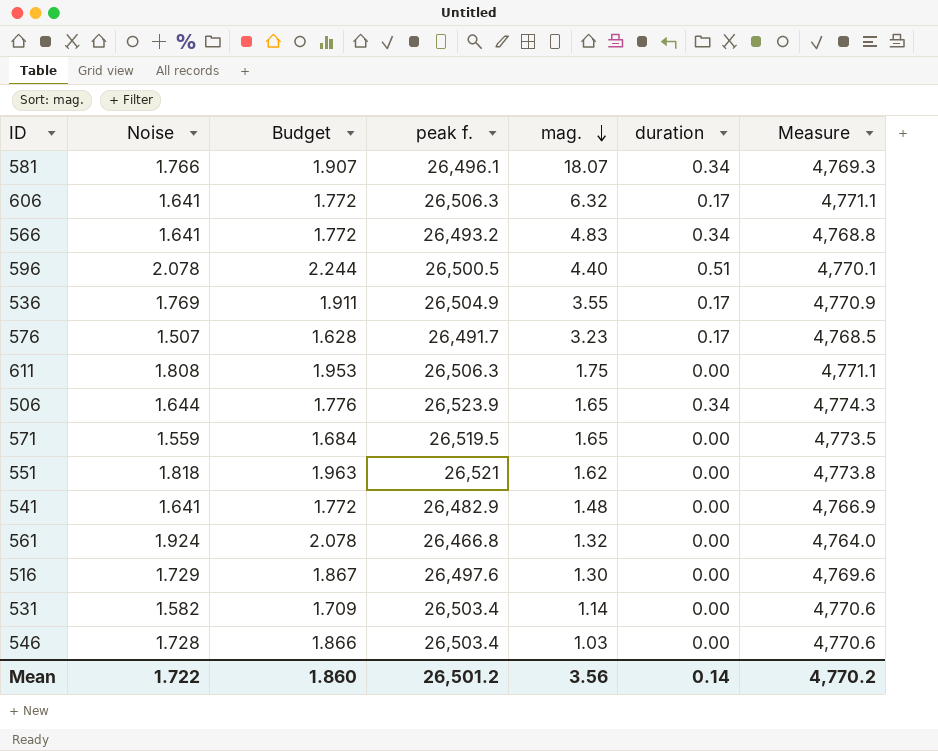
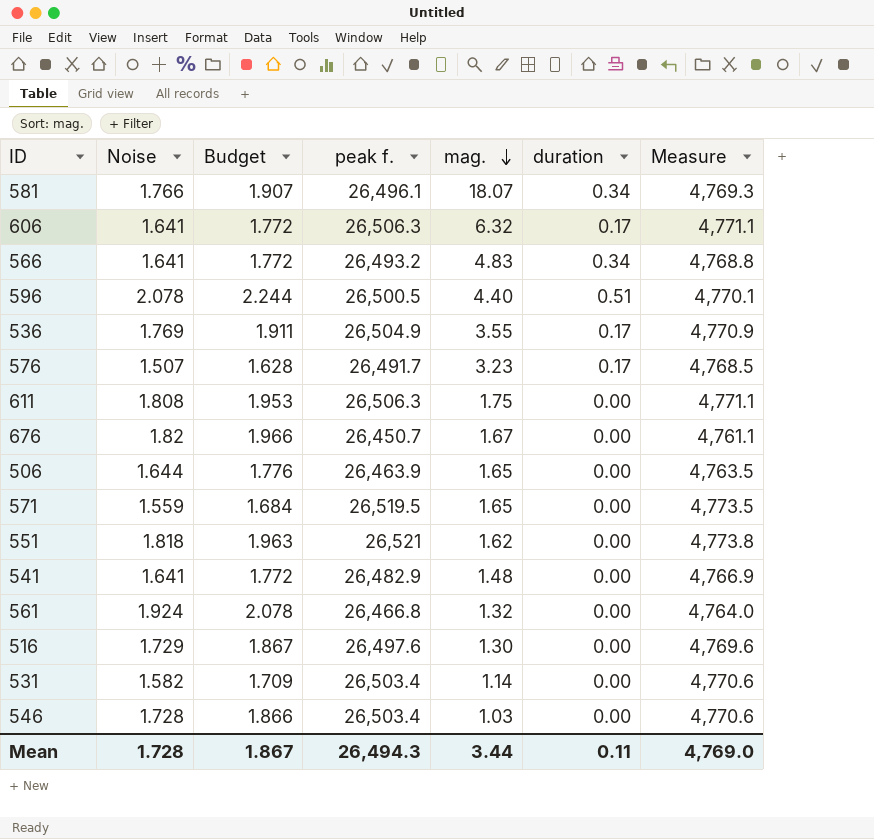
row 676: none -> 1.82 | 1.966 | 26,450.7 | 1.67 | 0.00 | 4,761.1
506 | peak f.: 26,523.9 -> 26,463.9
506 | duration: 0.34 -> 0.00
506 | Measure: 4,774.3 -> 4,763.5
Mean | Noise: 1.722 -> 1.728
Mean | Budget: 1.860 -> 1.867
Mean | peak f.: 26,501.2 -> 26,494.3
Mean | mag.: 3.56 -> 3.44
Mean | duration: 0.14 -> 0.11
Mean | Measure: 4,770.2 -> 4,769.0

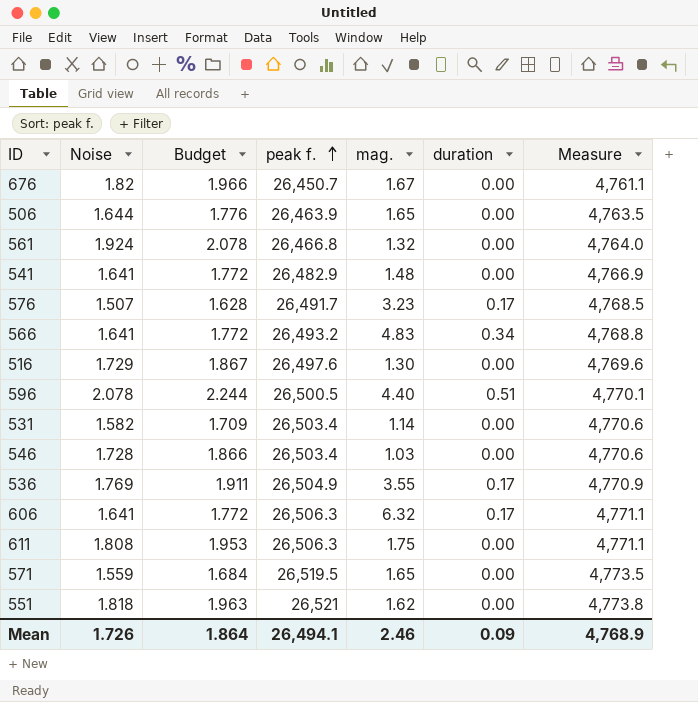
row order: mag. descending -> peak f. ascending
row 581: 1.766 | 1.907 | 26,496.1 | 18.07 | 0.34 | 4,769.3 -> none
Mean | Noise: 1.728 -> 1.726
Mean | Budget: 1.867 -> 1.864
Mean | peak f.: 26,494.3 -> 26,494.1
Mean | mag.: 3.44 -> 2.46
Mean | duration: 0.11 -> 0.09
Mean | Measure: 4,769.0 -> 4,768.9

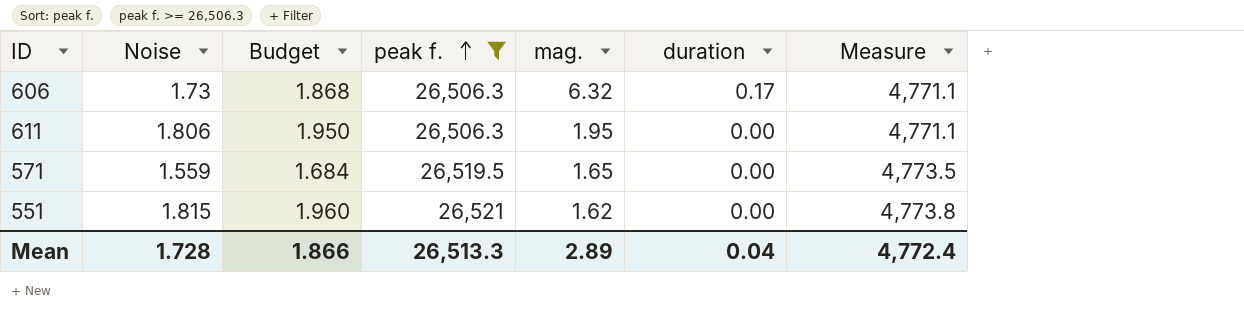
filter: none -> peak f. >= 26,506.3
606 | Noise: 1.641 -> 1.73
606 | Budget: 1.772 -> 1.868
611 | Noise: 1.808 -> 1.806
611 | Budget: 1.953 -> 1.950
611 | mag.: 1.75 -> 1.95
551 | Noise: 1.818 -> 1.815
551 | Budget: 1.963 -> 1.960
Mean | Noise: 1.726 -> 1.728
Mean | Budget: 1.864 -> 1.866
Mean | peak f.: 26,494.1 -> 26,513.3
Mean | mag.: 2.46 -> 2.89
Mean | duration: 0.09 -> 0.04
Mean | Measure: 4,768.9 -> 4,772.4

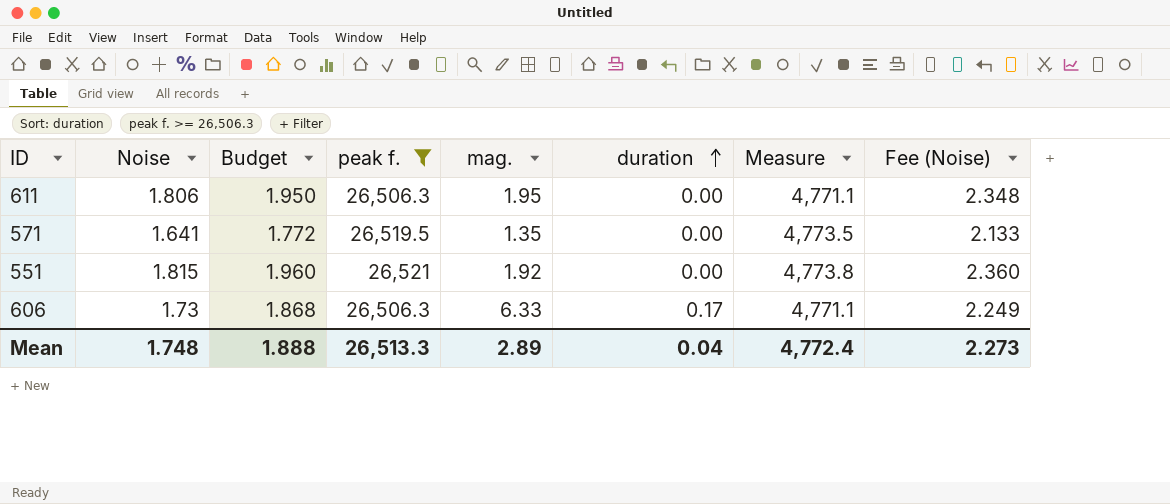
row order: peak f. ascending -> duration ascending
column Fee (Noise) | formula: none -> [Noise] * 1.3
571 | Noise: 1.559 -> 1.641
571 | Budget: 1.684 -> 1.772
571 | mag.: 1.65 -> 1.35
551 | mag.: 1.62 -> 1.92
606 | mag.: 6.32 -> 6.33
Mean | Noise: 1.728 -> 1.748
Mean | Budget: 1.866 -> 1.888

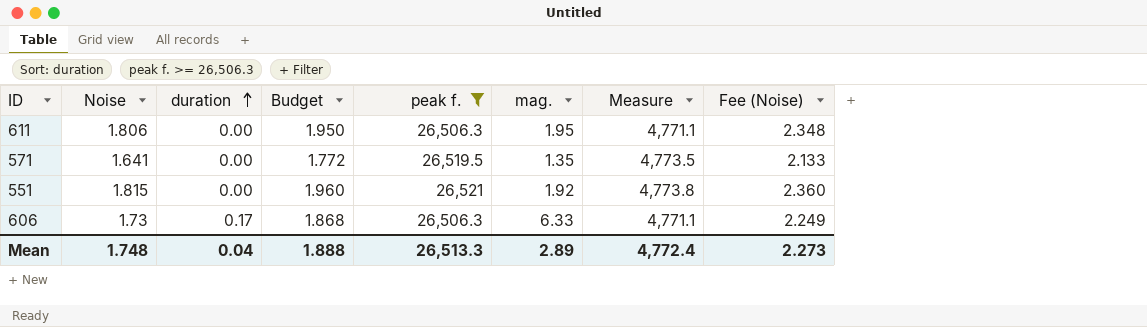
column duration | position: 6 -> 3

